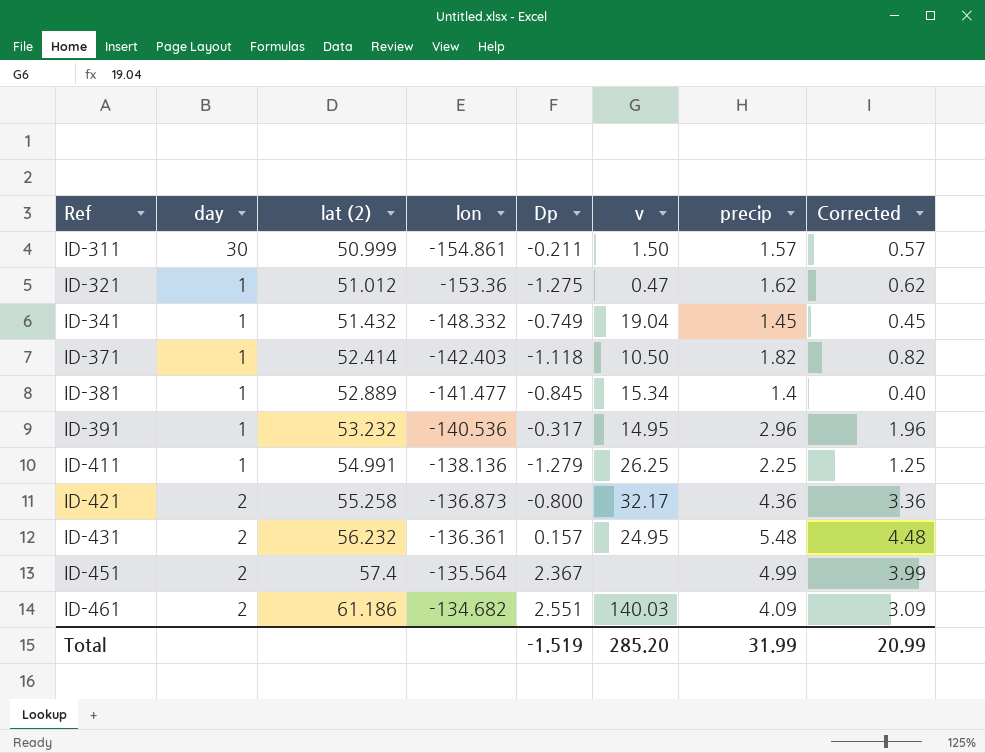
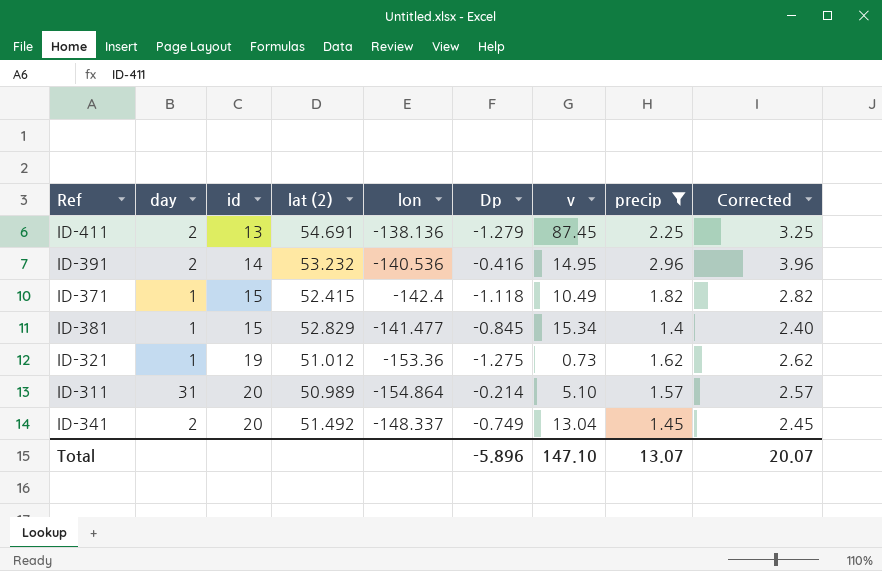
filter: none -> precip <= 2.96
row order: Ref ascending -> id ascending
column id | position: none -> 3
column Corrected | formula: [precip] - 1 -> [precip] + 1
ID-411 | day: 1 -> 2
ID-411 | lat (2): 54.991 -> 54.691
ID-411 | v: 26.25 -> 87.45
ID-391 | day: 1 -> 2
ID-391 | Dp: -0.317 -> -0.416
ID-371 | lat (2): 52.414 -> 52.415
ID-371 | lon: -142.403 -> -142.4
ID-371 | v: 10.50 -> 10.49
ID-381 | lat (2): 52.889 -> 52.829
ID-321 | v: 0.47 -> 0.73
ID-311 | day: 30 -> 31
ID-311 | lat (2): 50.999 -> 50.989
ID-311 | lon: -154.861 -> -154.864
ID-311 | Dp: -0.211 -> -0.214
ID-311 | v: 1.50 -> 5.10
ID-341 | day: 1 -> 2
ID-341 | lat (2): 51.432 -> 51.492
ID-341 | lon: -148.332 -> -148.337
ID-341 | v: 19.04 -> 13.04
Total | Dp: -1.519 -> -5.896
Total | v: 285.20 -> 147.10
Total | precip: 31.99 -> 13.07
Total | Corrected: 20.99 -> 20.07

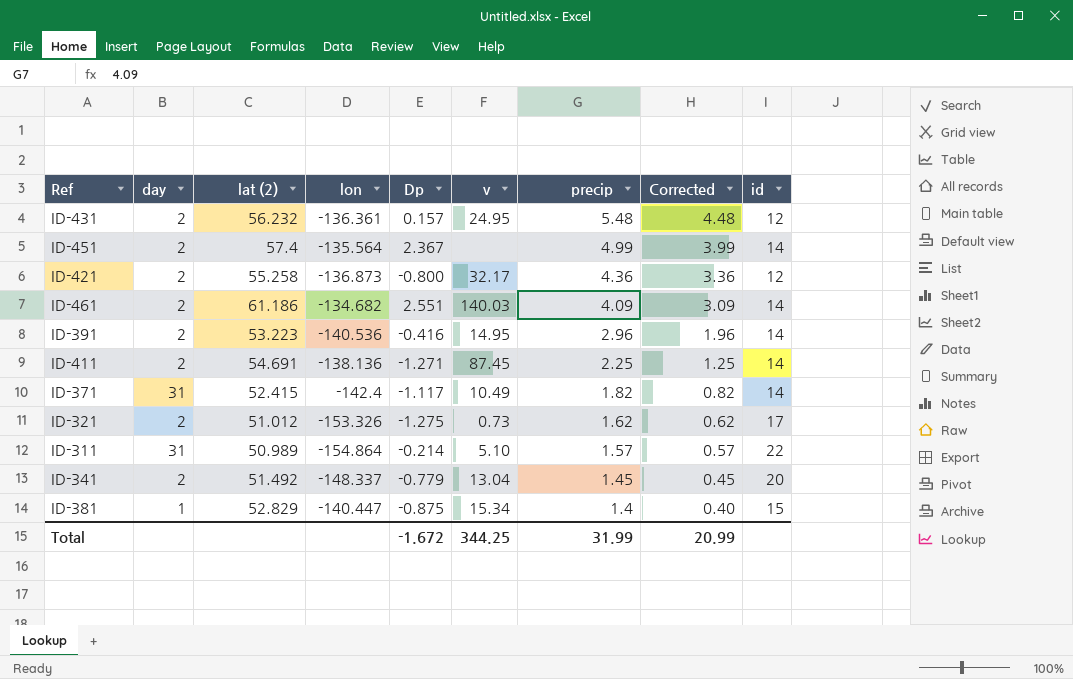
filter: precip <= 2.96 -> none
row order: id ascending -> precip descending
column Corrected | formula: [precip] + 1 -> [precip] - 1
column id | position: 3 -> 9
ID-391 | lat (2): 53.232 -> 53.223
ID-411 | Dp: -1.279 -> -1.271
ID-411 | id: 13 -> 14
ID-371 | day: 1 -> 31
ID-371 | Dp: -1.118 -> -1.117
ID-371 | id: 15 -> 14
ID-321 | day: 1 -> 2
ID-321 | lon: -153.36 -> -153.326
ID-321 | id: 19 -> 17
ID-311 | id: 20 -> 22
ID-341 | Dp: -0.749 -> -0.779
ID-381 | lon: -141.477 -> -140.447
ID-381 | Dp: -0.845 -> -0.875
Total | Dp: -5.896 -> -1.672
Total | v: 147.10 -> 344.25
Total | precip: 13.07 -> 31.99
Total | Corrected: 20.07 -> 20.99

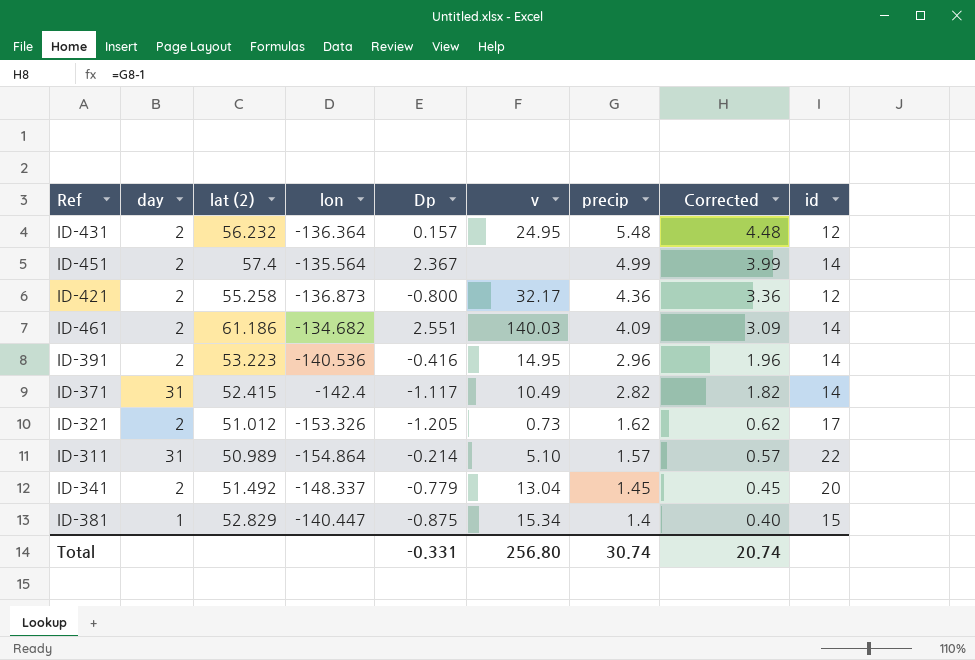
row ID-411: 2 | 54.691 | -138.136 | -1.271 | 87.45 | 2.25 | 1.25 | 14 -> none
ID-431 | lon: -136.361 -> -136.364
ID-371 | precip: 1.82 -> 2.82
ID-371 | Corrected: 0.82 -> 1.82
ID-321 | Dp: -1.275 -> -1.205
Total | Dp: -1.672 -> -0.331
Total | v: 344.25 -> 256.80
Total | precip: 31.99 -> 30.74
Total | Corrected: 20.99 -> 20.74

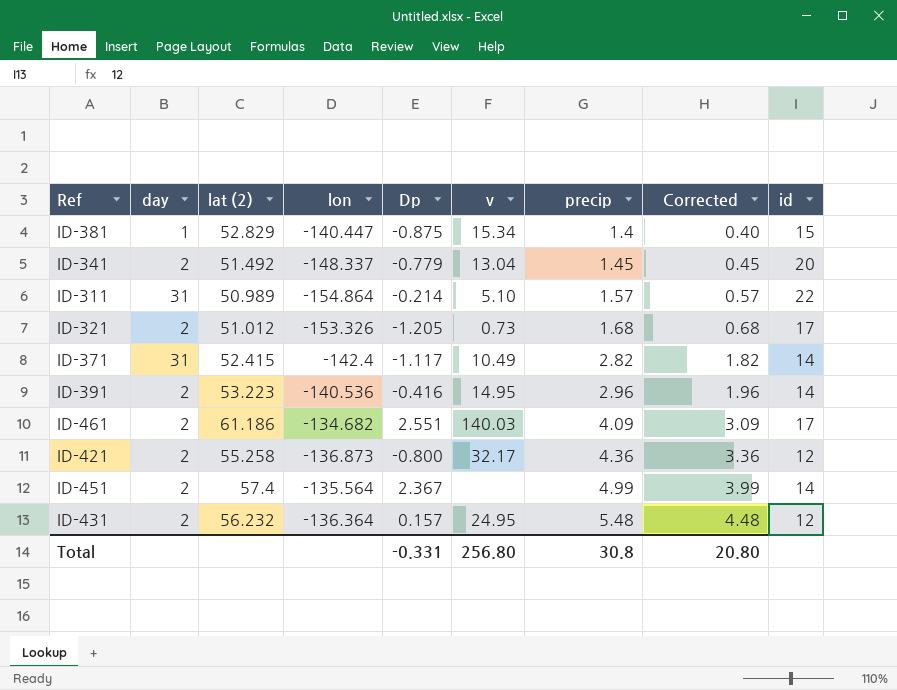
row order: precip descending -> precip ascending
ID-321 | precip: 1.62 -> 1.68
ID-321 | Corrected: 0.62 -> 0.68
ID-461 | id: 14 -> 17
Total | precip: 30.74 -> 30.8
Total | Corrected: 20.74 -> 20.80

